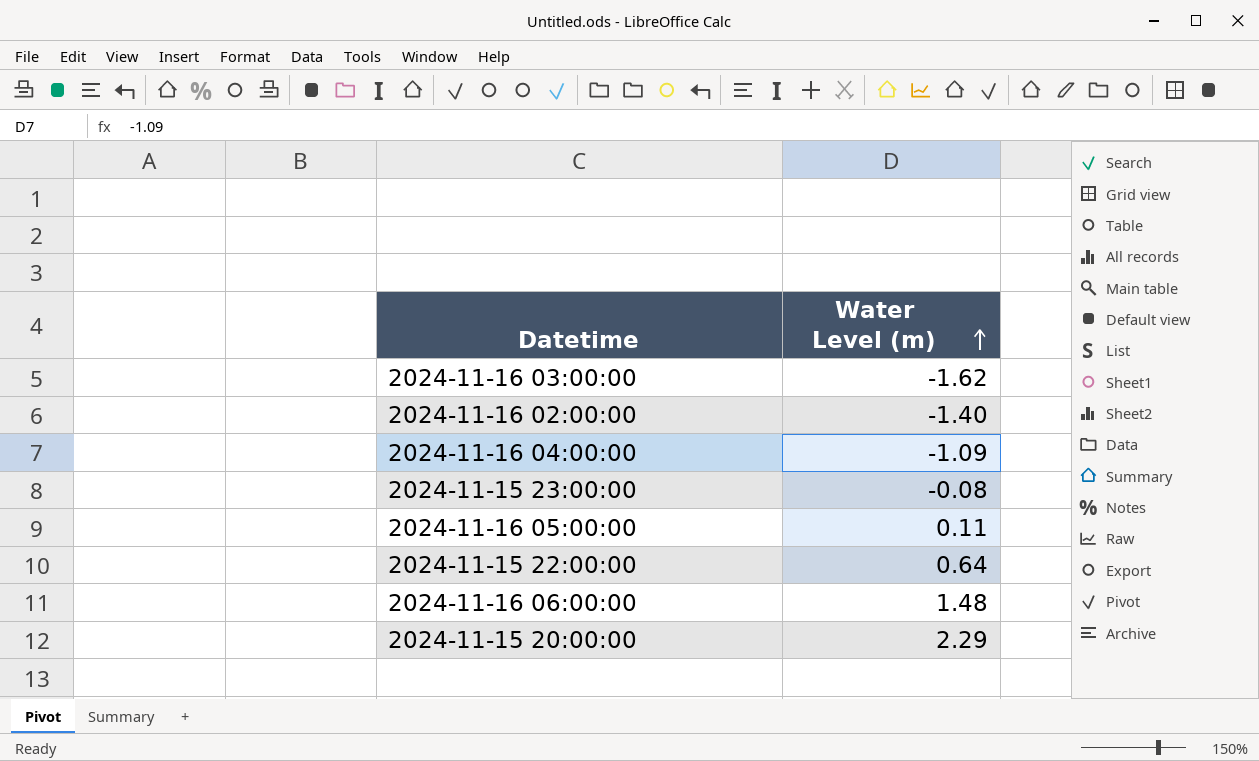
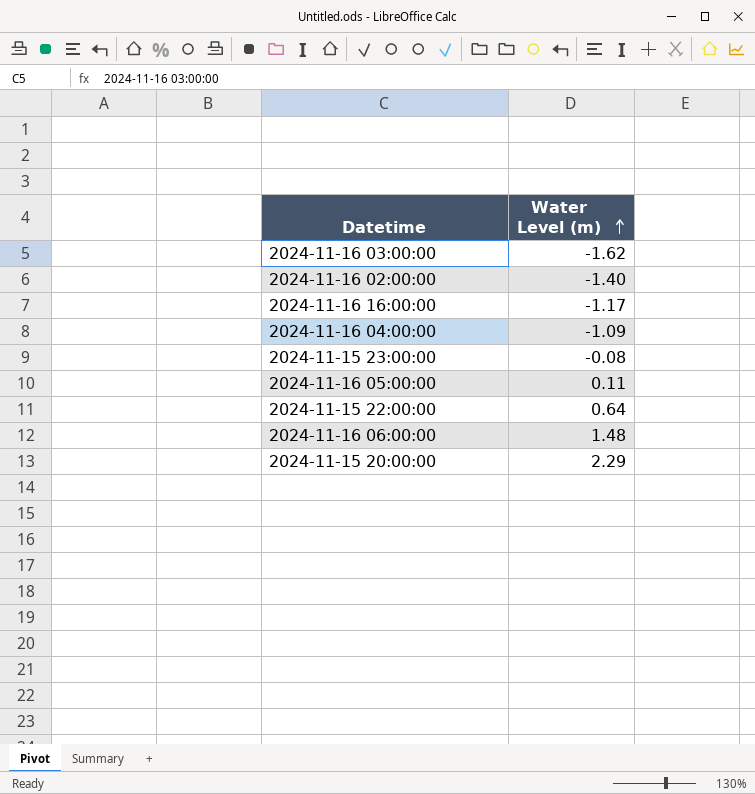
row 2024-11-16 16:00:00: none -> -1.17

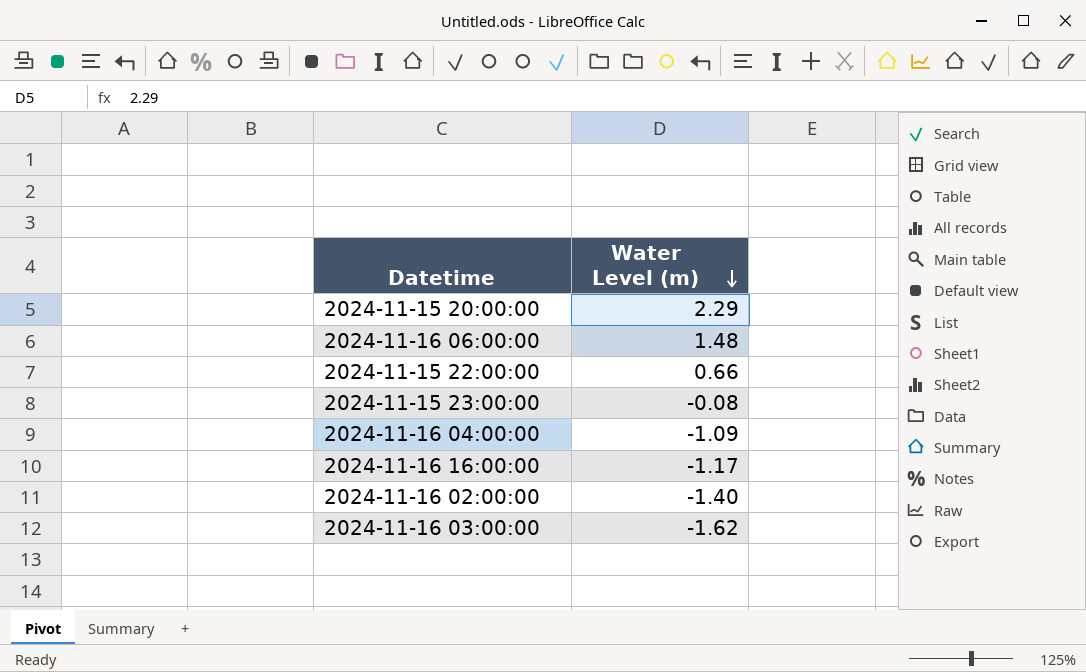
row order: Water Level (m) ascending -> Water Level (m) descending
row 2024-11-16 05:00:00: 0.11 -> none
2024-11-15 22:00:00 | Water Level (m): 0.64 -> 0.66

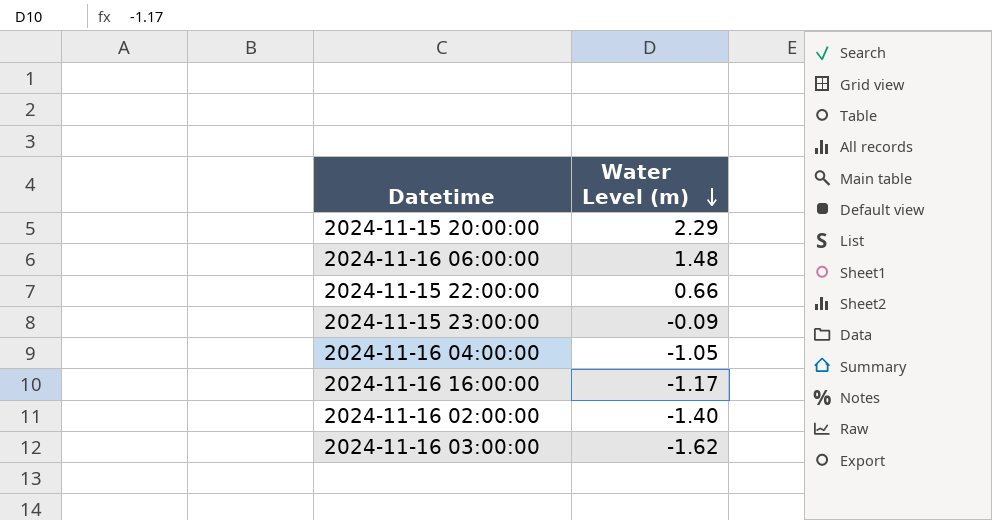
2024-11-15 23:00:00 | Water Level (m): -0.08 -> -0.09
2024-11-16 04:00:00 | Water Level (m): -1.09 -> -1.05

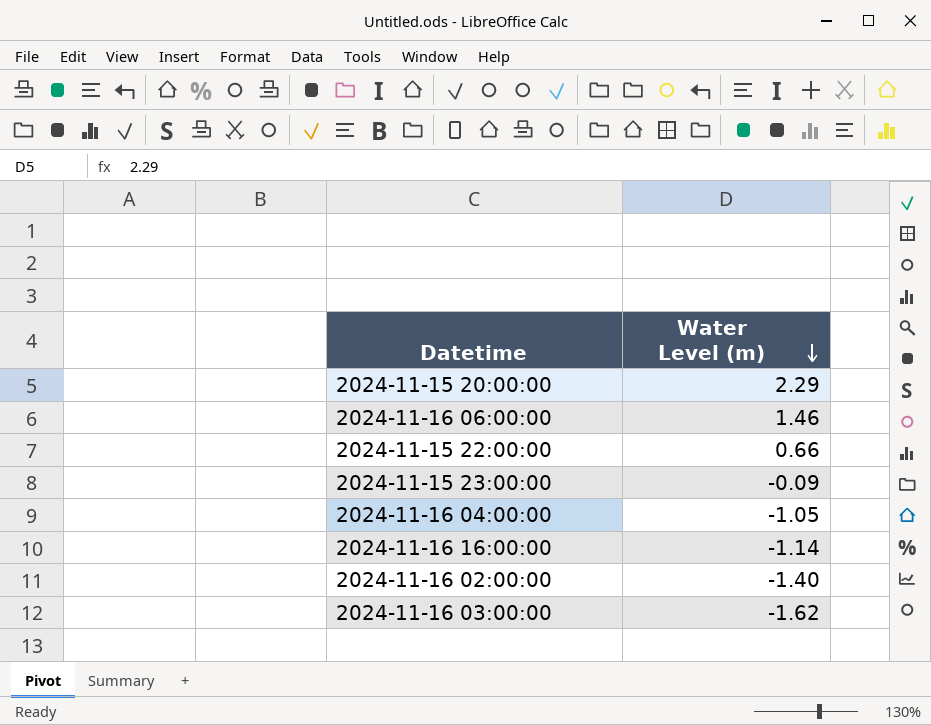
2024-11-16 06:00:00 | Water Level (m): 1.48 -> 1.46
2024-11-16 16:00:00 | Water Level (m): -1.17 -> -1.14

